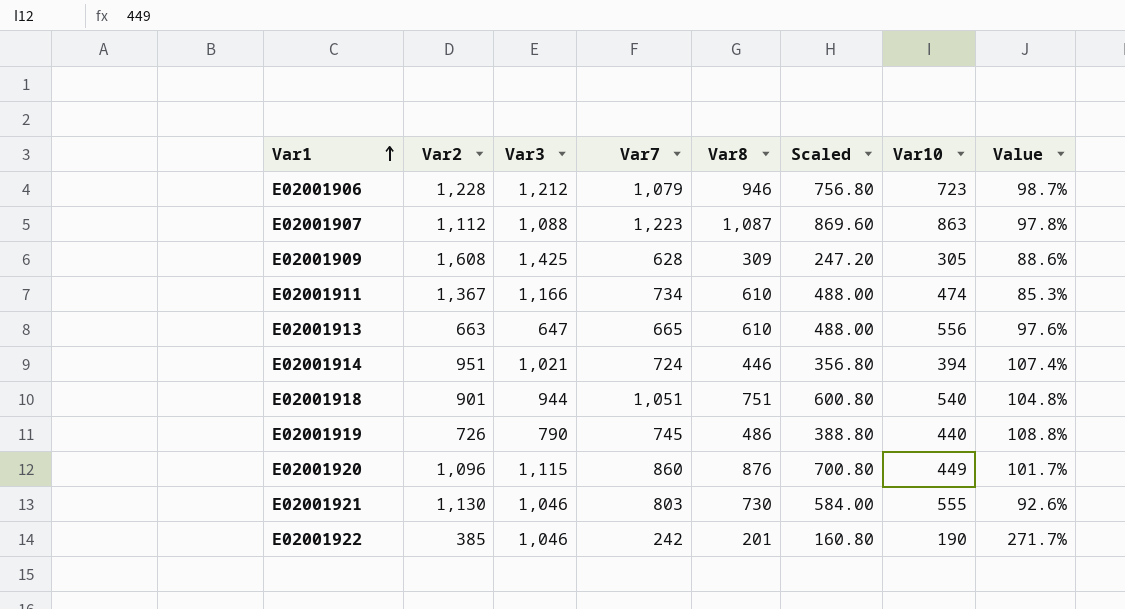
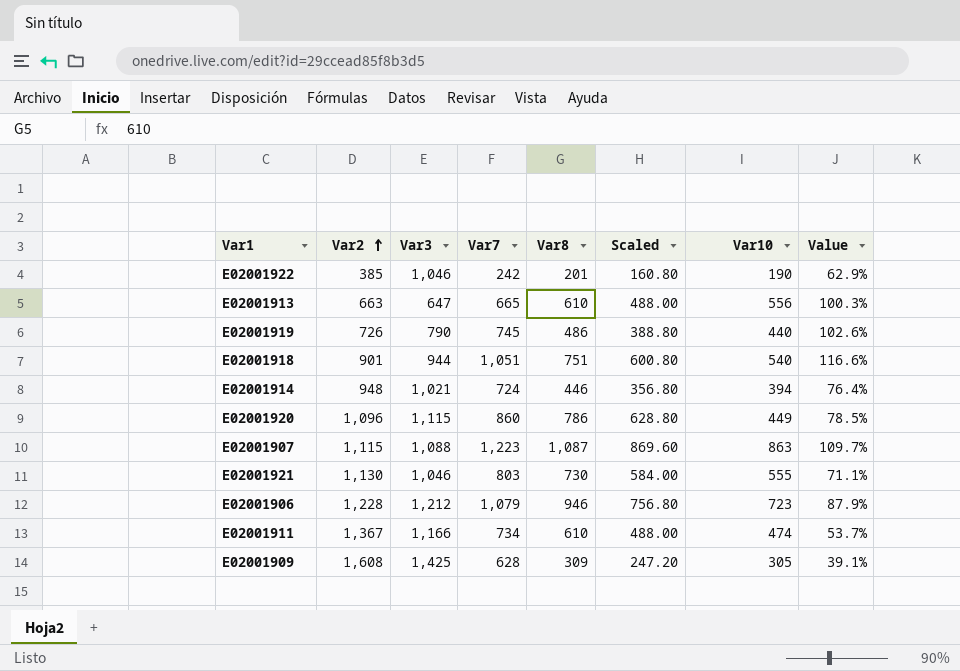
row order: Var1 ascending -> Var2 ascending
column Value | formula: [Var3] / [Var2] -> [Var7] / [Var2]
E02001914 | Var2: 951 -> 948
E02001920 | Var8: 876 -> 786
E02001920 | Scaled: 700.80 -> 628.80
E02001907 | Var2: 1,112 -> 1,115

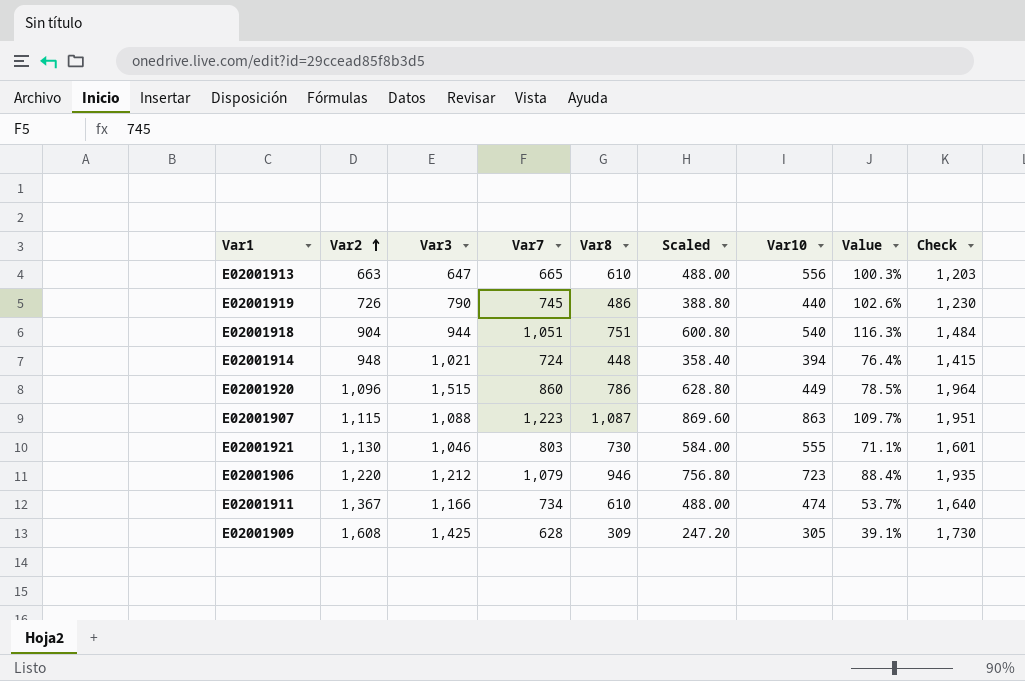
column Check | formula: none -> [Var3] + [Var10]
row E02001922: 385 | 1,046 | 242 | 201 | 160.80 | 190 | 62.9% -> none
E02001918 | Var2: 901 -> 904
E02001918 | Value: 116.6% -> 116.3%
E02001914 | Var8: 446 -> 448
E02001914 | Scaled: 356.80 -> 358.40
E02001920 | Var3: 1,115 -> 1,515
E02001906 | Var2: 1,228 -> 1,220
E02001906 | Value: 87.9% -> 88.4%

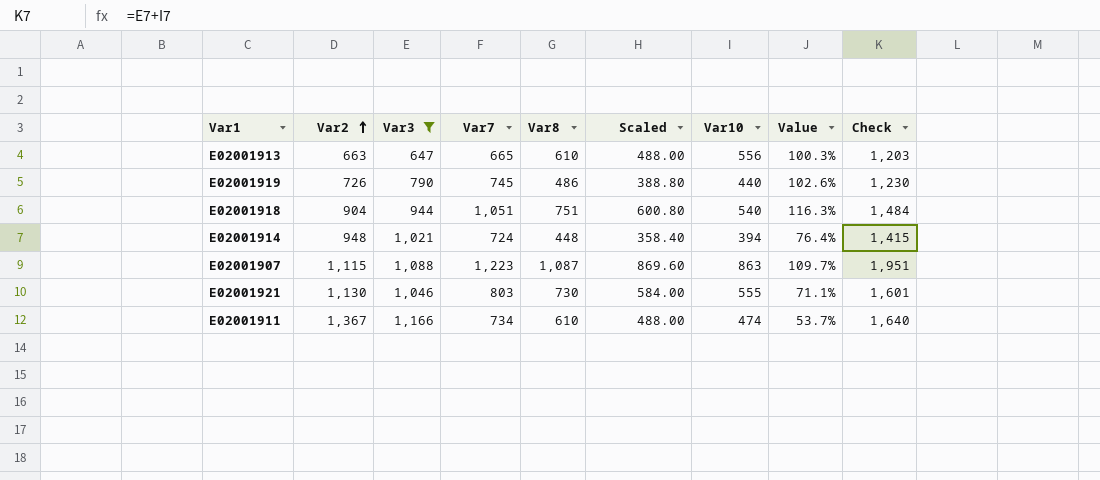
filter: none -> Var3 <= 1,166

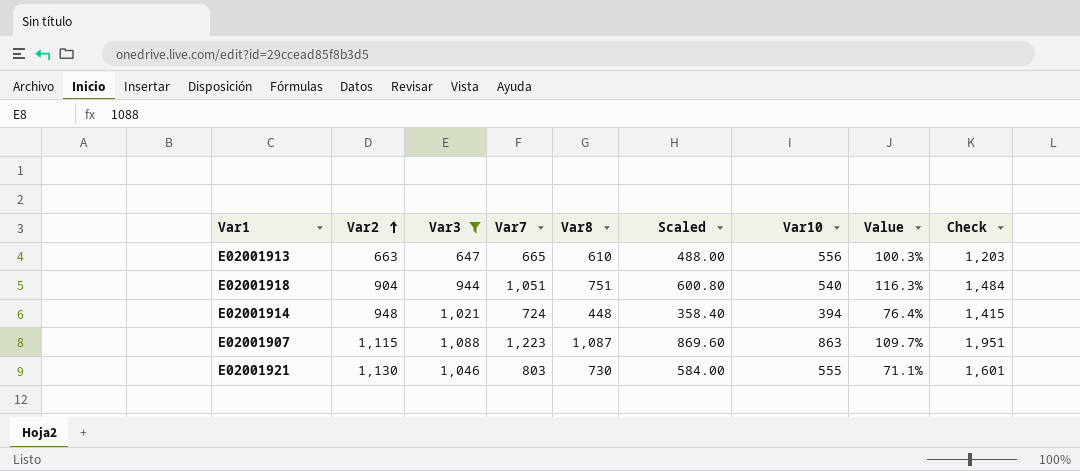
row E02001919: 726 | 790 | 745 | 486 | 388.80 | 440 | 102.6% | 1,230 -> none
row E02001911: 1,367 | 1,166 | 734 | 610 | 488.00 | 474 | 53.7% | 1,640 -> none

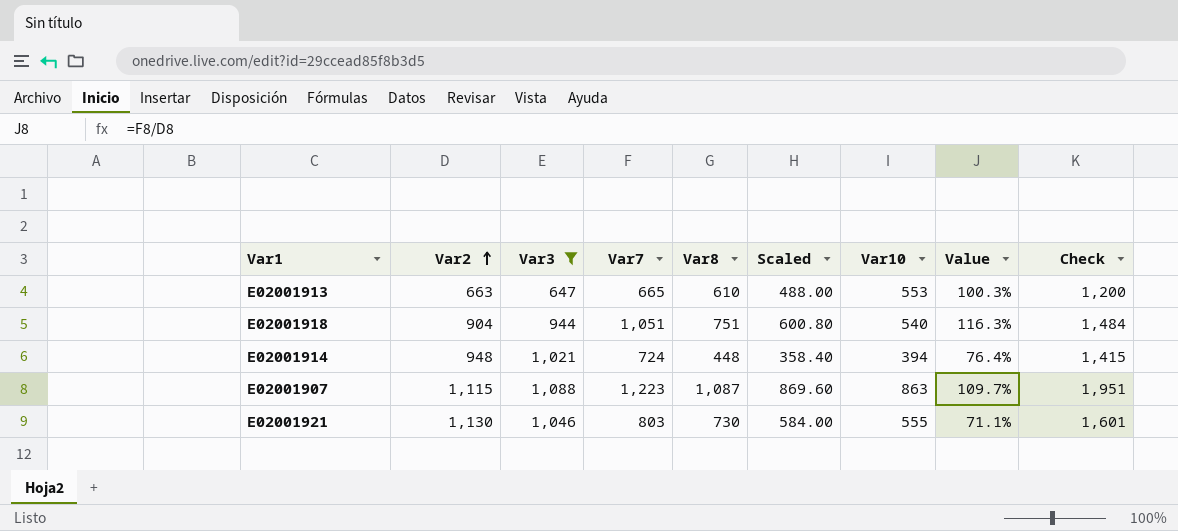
E02001913 | Var10: 556 -> 553
E02001913 | Check: 1,203 -> 1,200

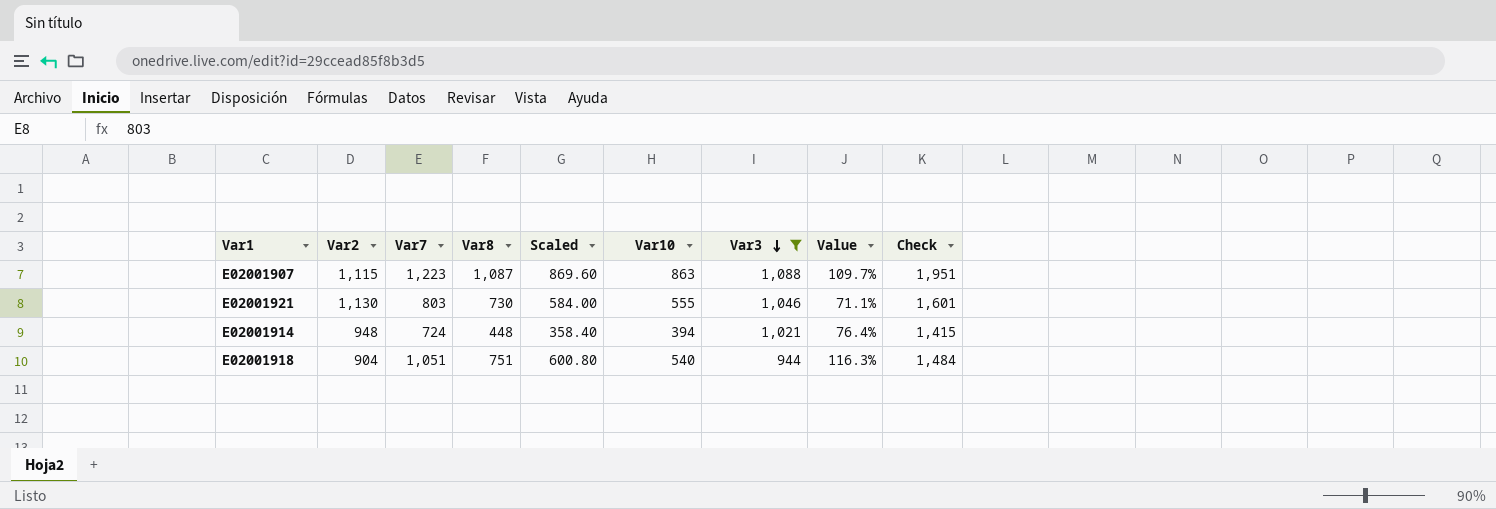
row order: Var2 ascending -> Var3 descending
column Var3 | position: 3 -> 7
row E02001913: 663 | 647 | 665 | 610 | 488.00 | 553 | 100.3% | 1,200 -> none

